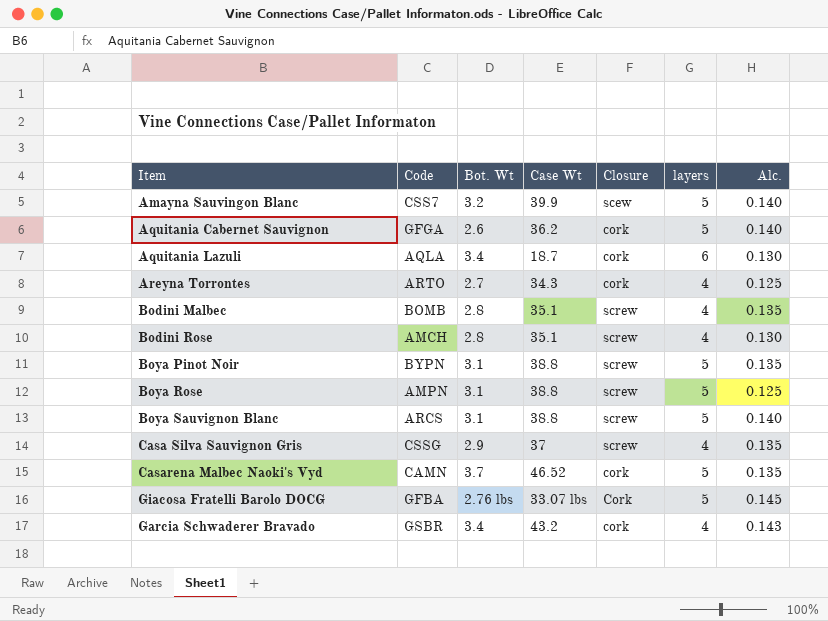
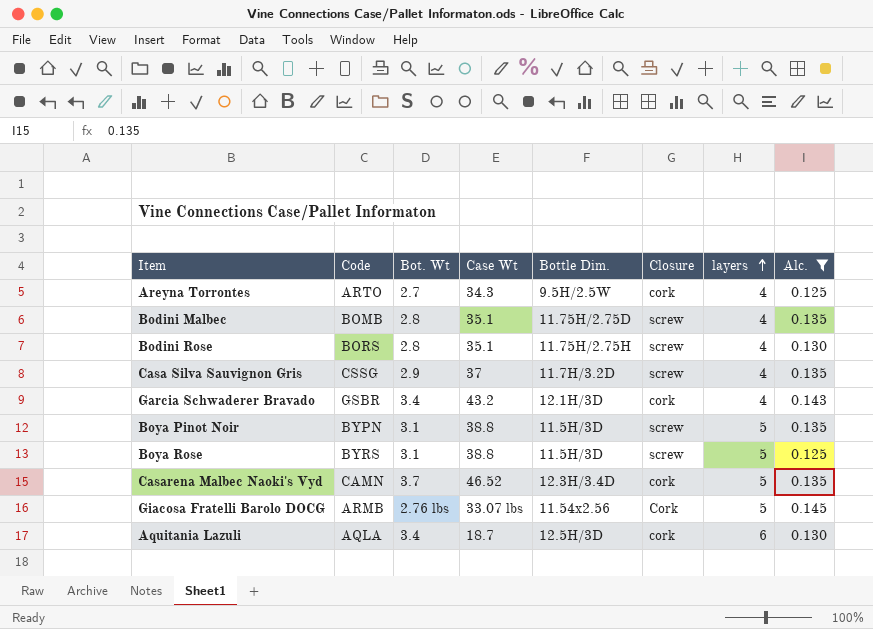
filter: none -> Alc. != 0.140
row order: none -> layers ascending
column Bottle Dim. | position: none -> 5
Bodini Rose | Code: AMCH -> BORS
Boya Rose | Code: AMPN -> BYRS
Giacosa Fratelli Barolo DOCG | Code: GFBA -> ARMB

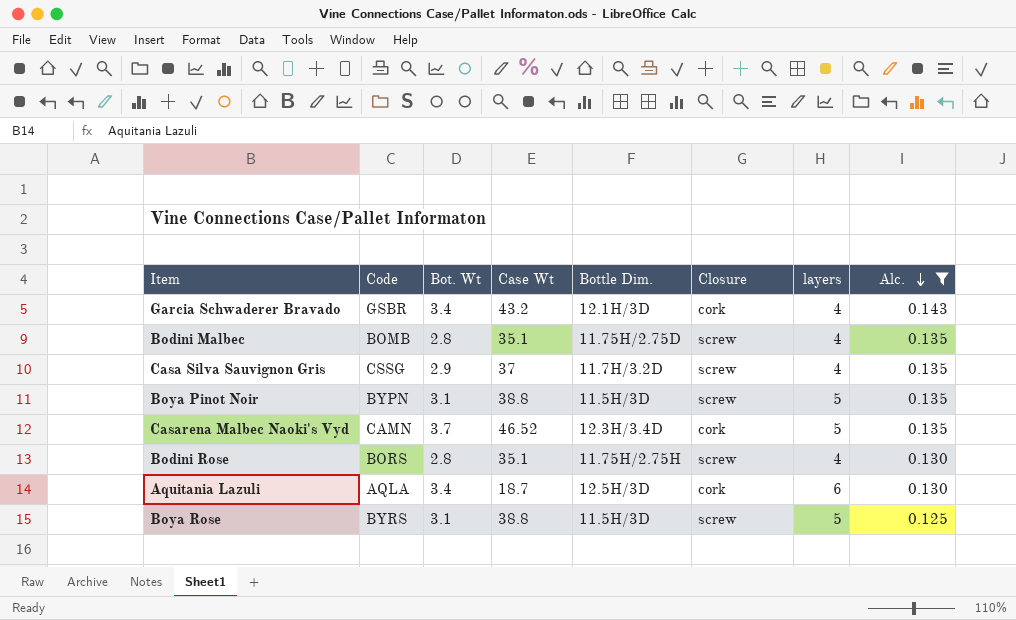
row order: layers ascending -> Alc. descending
row Areyna Torrontes: ARTO | 2.7 | 34.3 | 9.5H/2.5W | cork | 4 | 0.125 -> none
row Giacosa Fratelli Barolo DOCG: ARMB | 2.76 lbs | 33.07 lbs | 11.54x2.56 | Cork | 5 | 0.145 -> none

